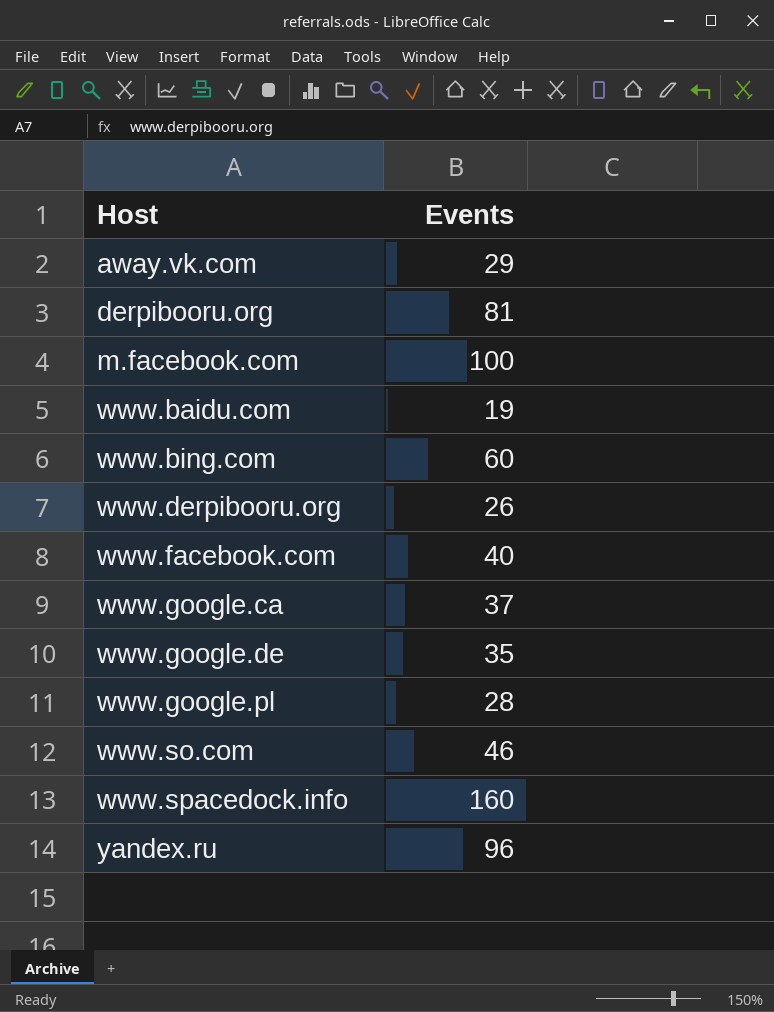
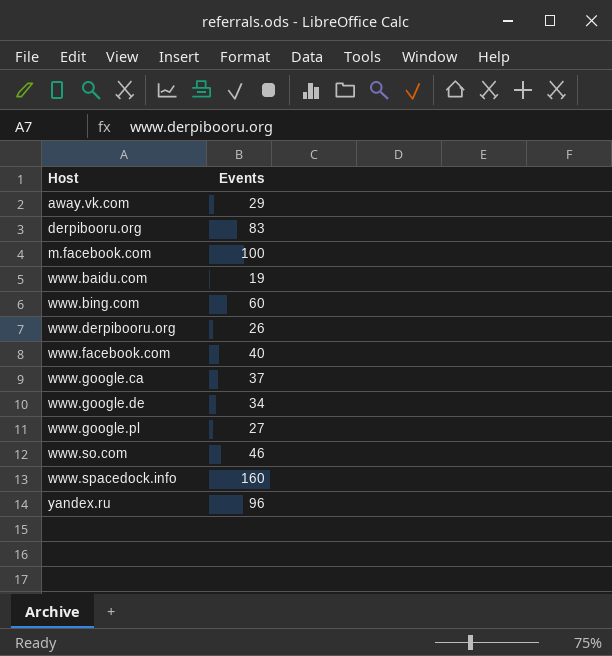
derpibooru.org | Events: 81 -> 83
www.google.de | Events: 35 -> 34
www.google.pl | Events: 28 -> 27

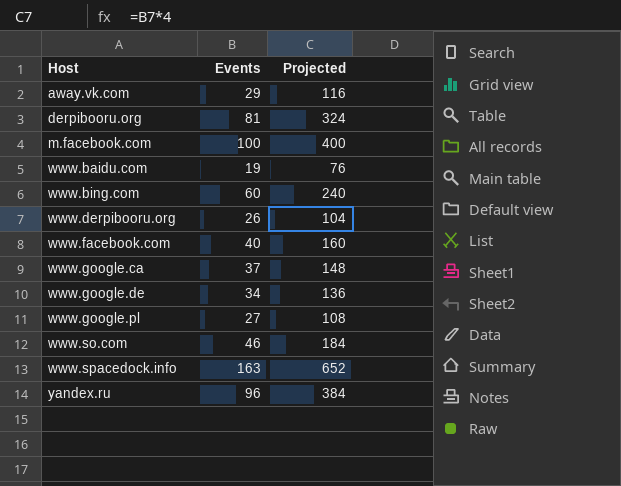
column Projected | formula: none -> [Events] * 4
derpibooru.org | Events: 83 -> 81
www.spacedock.info | Events: 160 -> 163

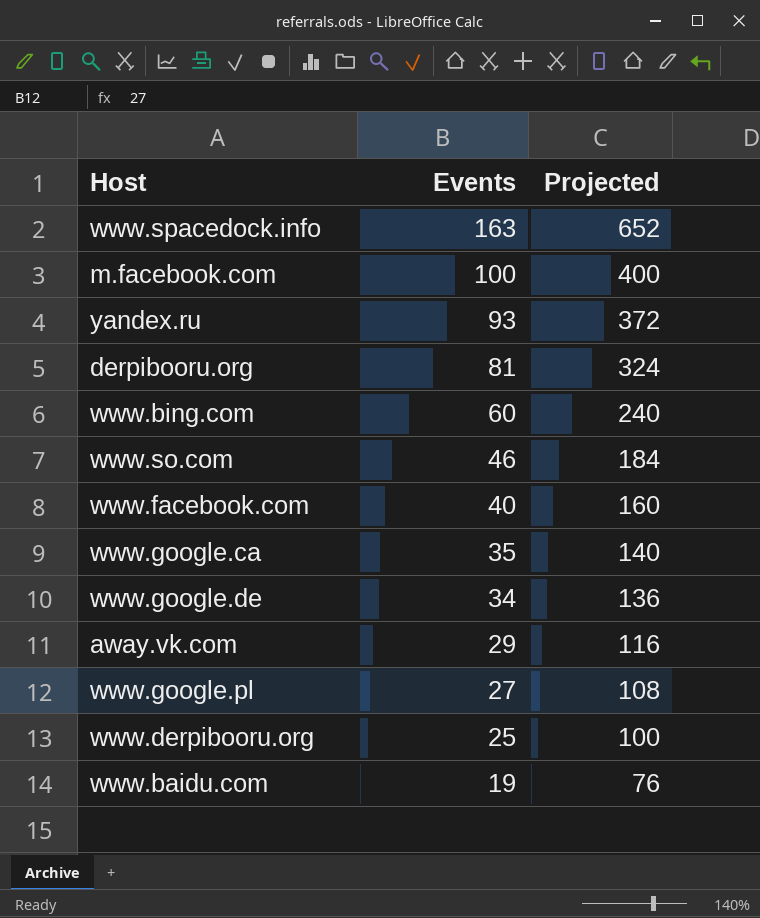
row order: Host ascending -> Events descending
yandex.ru | Events: 96 -> 93
yandex.ru | Projected: 384 -> 372
www.google.ca | Events: 37 -> 35
www.google.ca | Projected: 148 -> 140
www.derpibooru.org | Events: 26 -> 25
www.derpibooru.org | Projected: 104 -> 100

